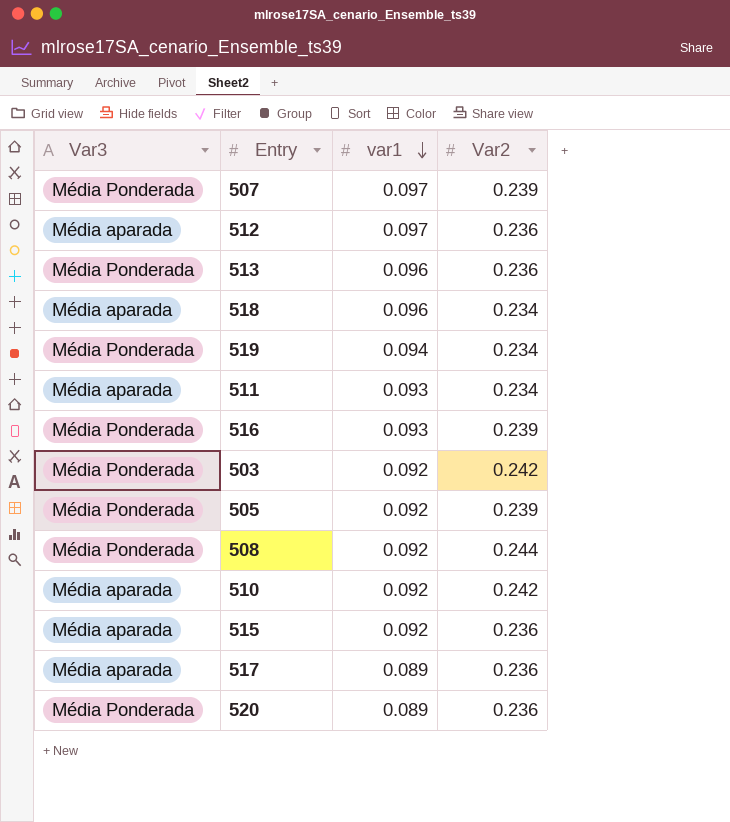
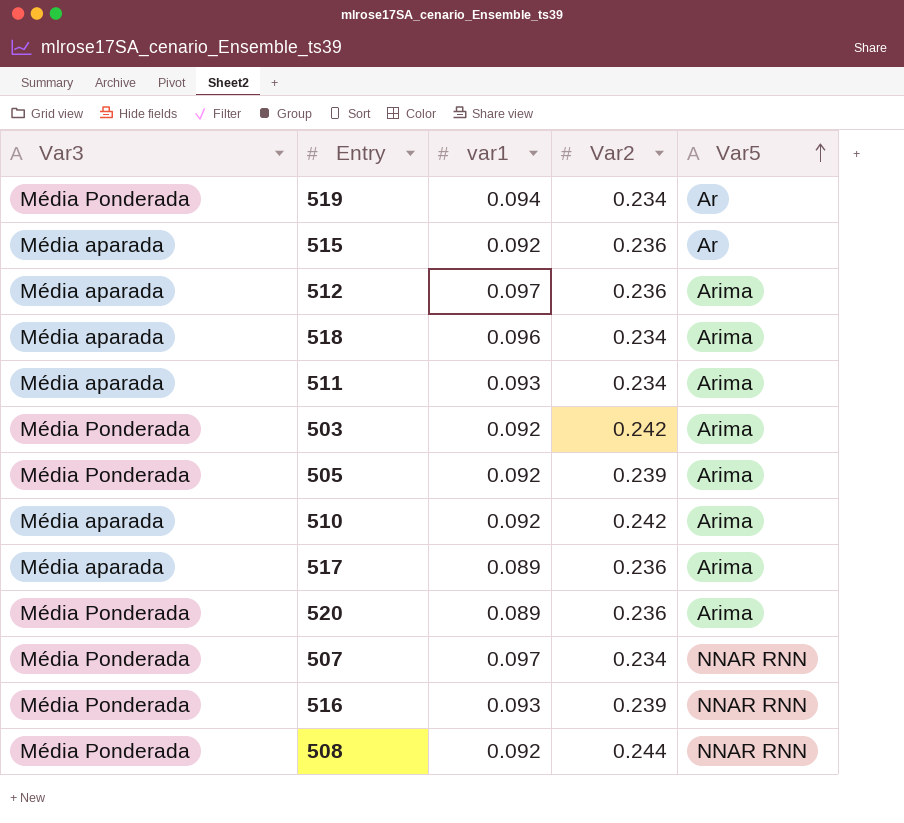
row order: var1 descending -> Var5 ascending
column Var5 | position: none -> 5
row 513: Média Ponderada | 0.096 | 0.236 -> none
507 | Var2: 0.239 -> 0.234

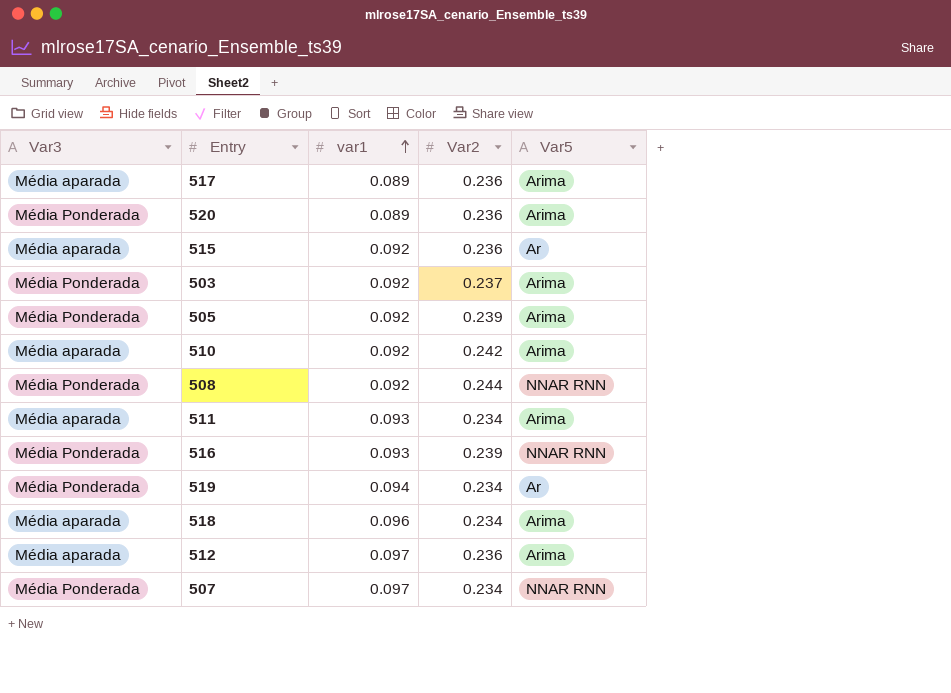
row order: Var5 ascending -> var1 ascending
503 | Var2: 0.242 -> 0.237

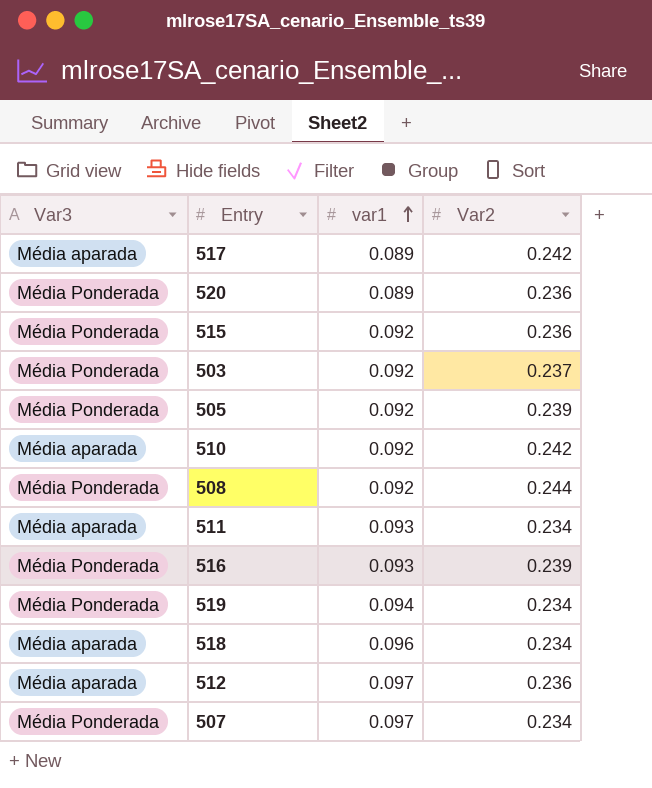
column Var5 | position: 5 -> none
517 | Var2: 0.236 -> 0.242
515 | Var3: Média aparada -> Média Ponderada

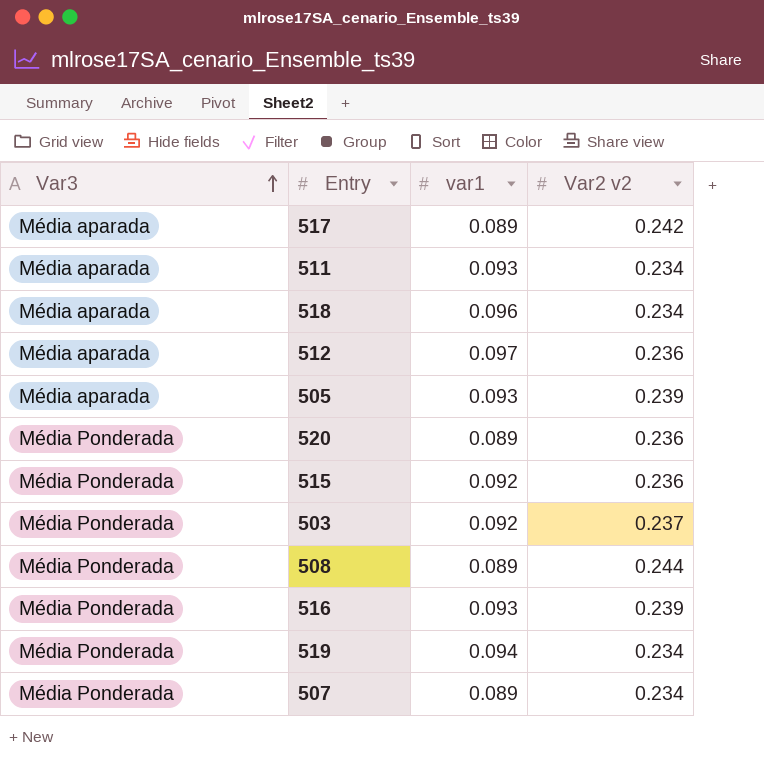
row order: var1 ascending -> Var3 ascending
column name: Var2 -> Var2 v2
row 510: Média aparada | 0.092 | 0.242 -> none
505 | Var3: Média Ponderada -> Média aparada
505 | var1: 0.092 -> 0.093
508 | var1: 0.092 -> 0.089
507 | var1: 0.097 -> 0.089

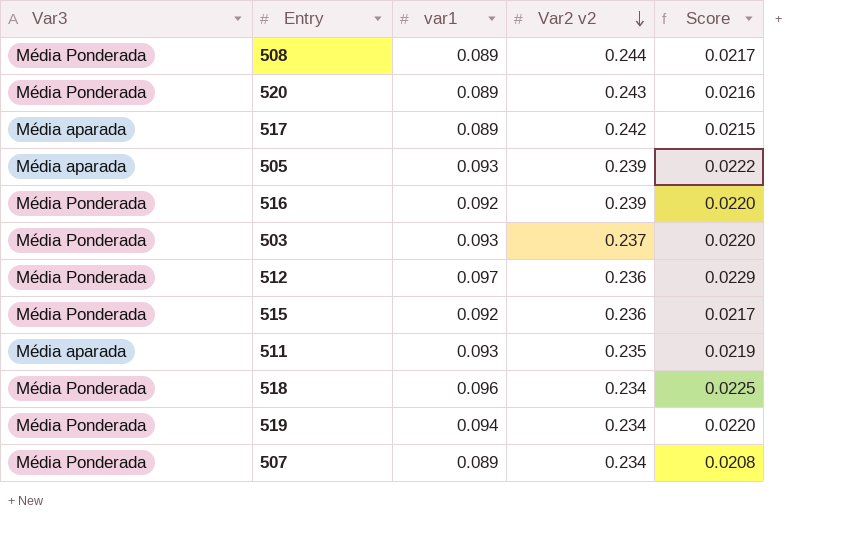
row order: Var3 ascending -> Var2 v2 descending
column Score | formula: none -> [var1] * [Var2 v2]
520 | Var2 v2: 0.236 -> 0.243
516 | var1: 0.093 -> 0.092
503 | var1: 0.092 -> 0.093
512 | Var3: Média aparada -> Média Ponderada
511 | Var2 v2: 0.234 -> 0.235
518 | Var3: Média aparada -> Média Ponderada

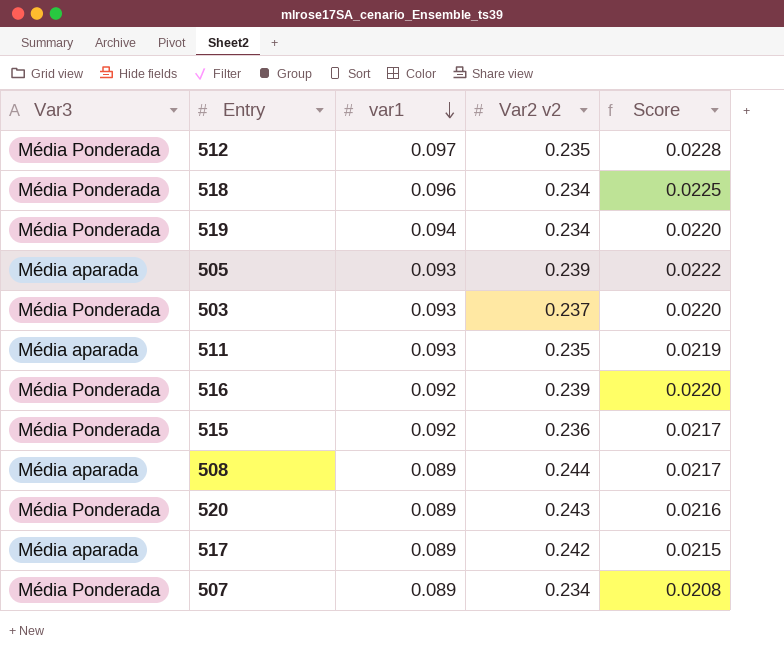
row order: Var2 v2 descending -> var1 descending
512 | Var2 v2: 0.236 -> 0.235
512 | Score: 0.0229 -> 0.0228
508 | Var3: Média Ponderada -> Média aparada

